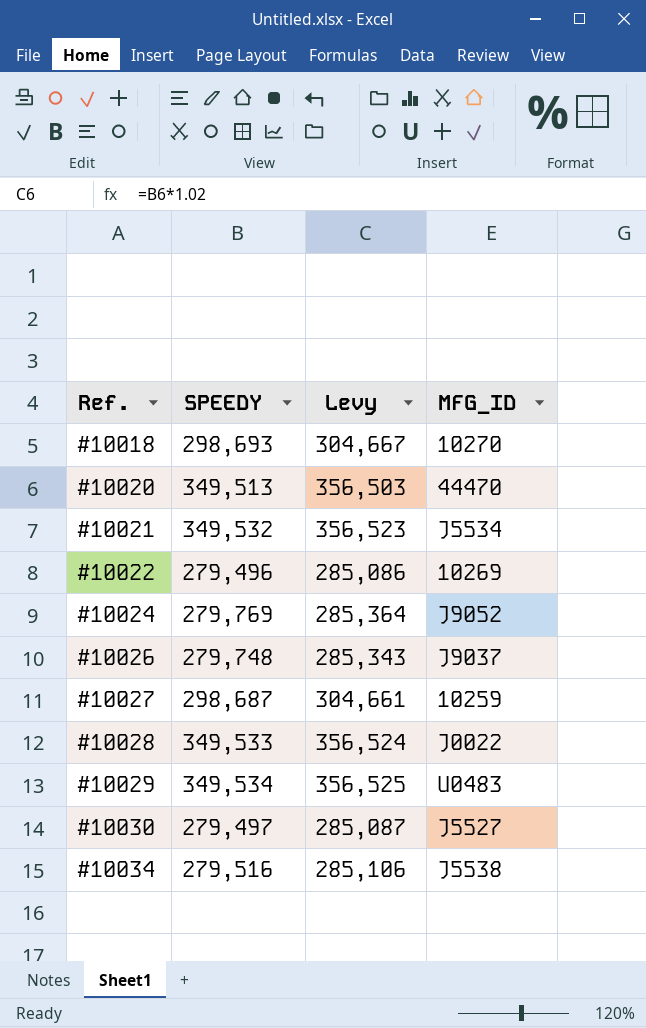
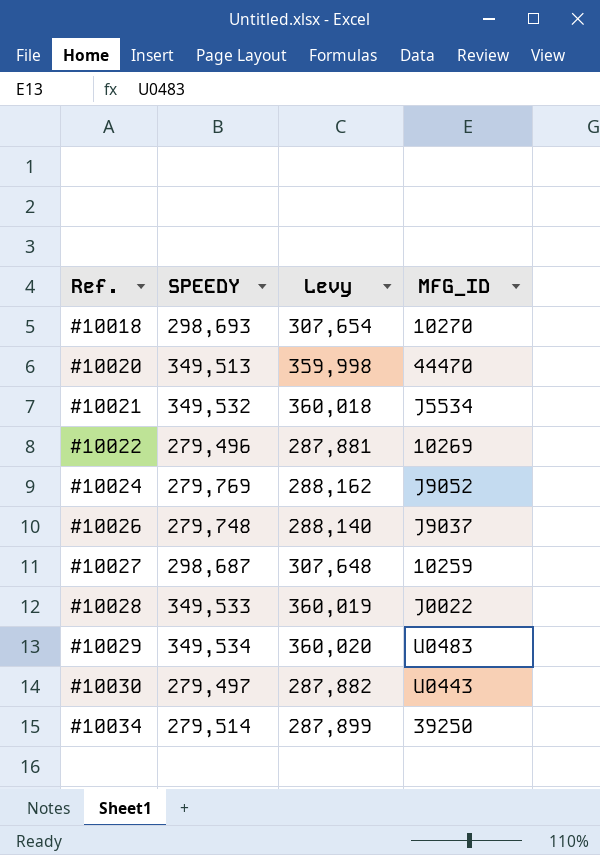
column Levy | formula: [SPEEDY] * 1.02 -> [SPEEDY] * 1.03
#10030 | MFG_ID: J5527 -> U0443
#10034 | SPEEDY: 279,516 -> 279,514
#10034 | MFG_ID: J5538 -> 39250

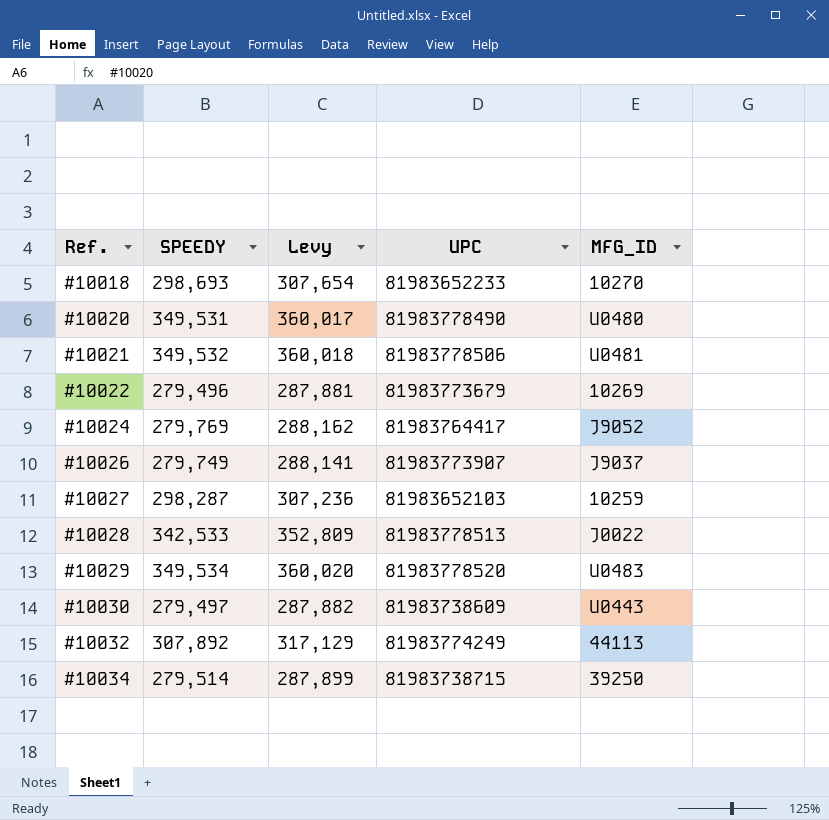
column UPC | position: none -> 4
#10020 | SPEEDY: 349,513 -> 349,531
#10020 | Levy: 359,998 -> 360,017
#10020 | MFG_ID: 44470 -> U0480
#10021 | MFG_ID: J5534 -> U0481
#10026 | SPEEDY: 279,748 -> 279,749
#10026 | Levy: 288,140 -> 288,141
#10027 | SPEEDY: 298,687 -> 298,287
#10027 | Levy: 307,648 -> 307,236
#10028 | SPEEDY: 349,533 -> 342,533
#10028 | Levy: 360,019 -> 352,809
row #10032: none -> 307,892 | 317,129 | 81983774249 | 44113

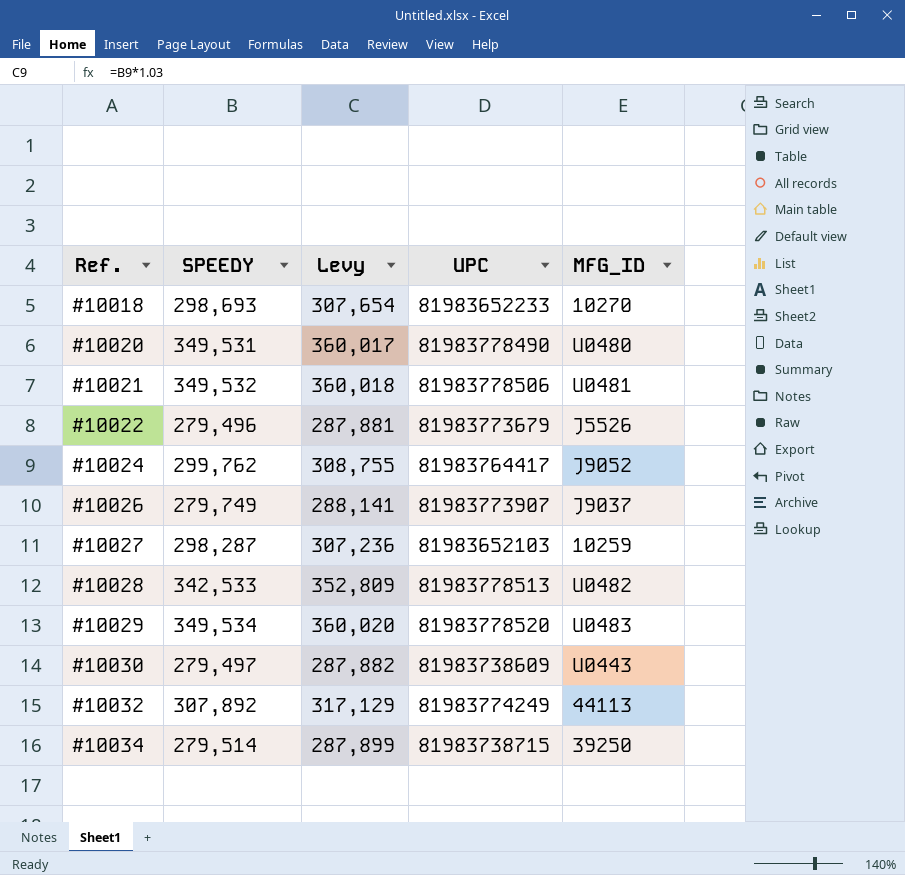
#10022 | MFG_ID: 10269 -> J5526
#10024 | SPEEDY: 279,769 -> 299,762
#10024 | Levy: 288,162 -> 308,755
#10028 | MFG_ID: J0022 -> U0482

